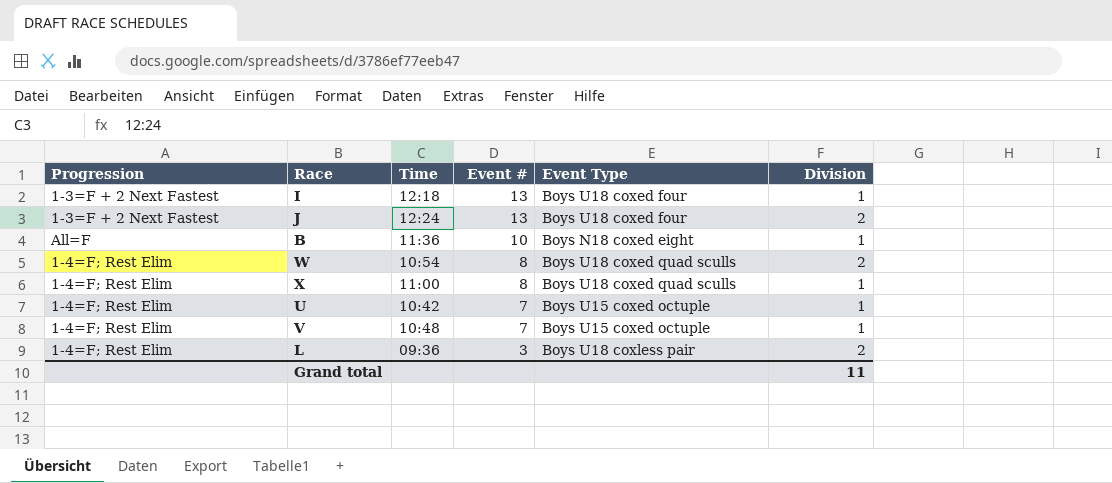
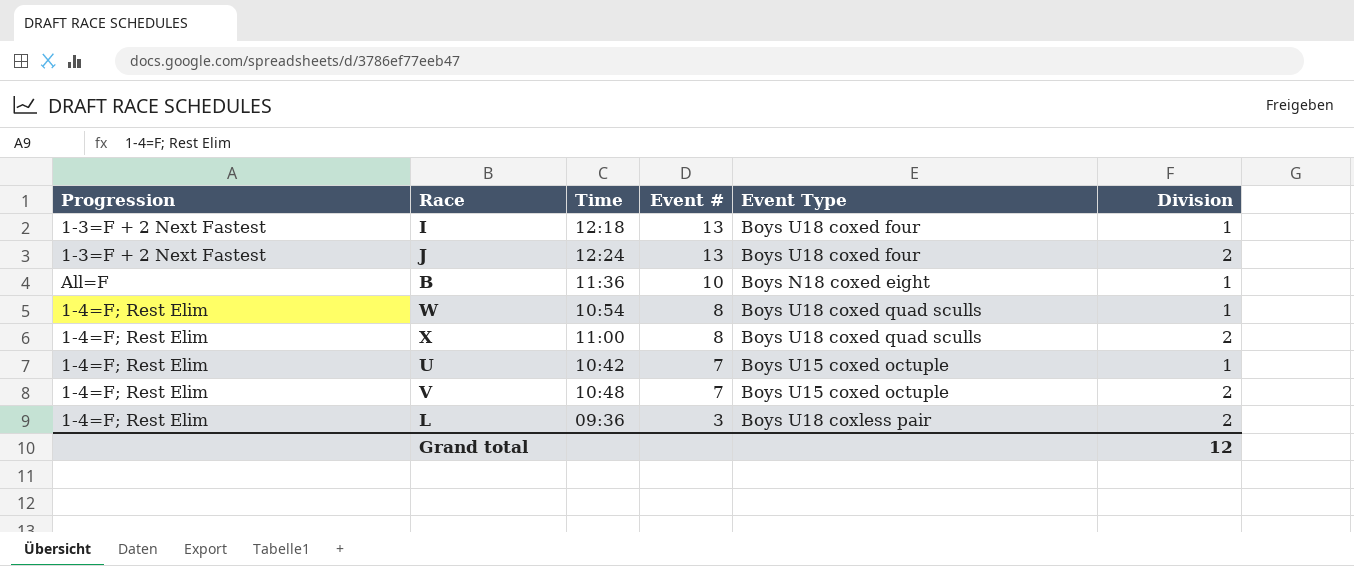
W | Division: 2 -> 1
X | Division: 1 -> 2
V | Division: 1 -> 2
Grand total | Division: 11 -> 12

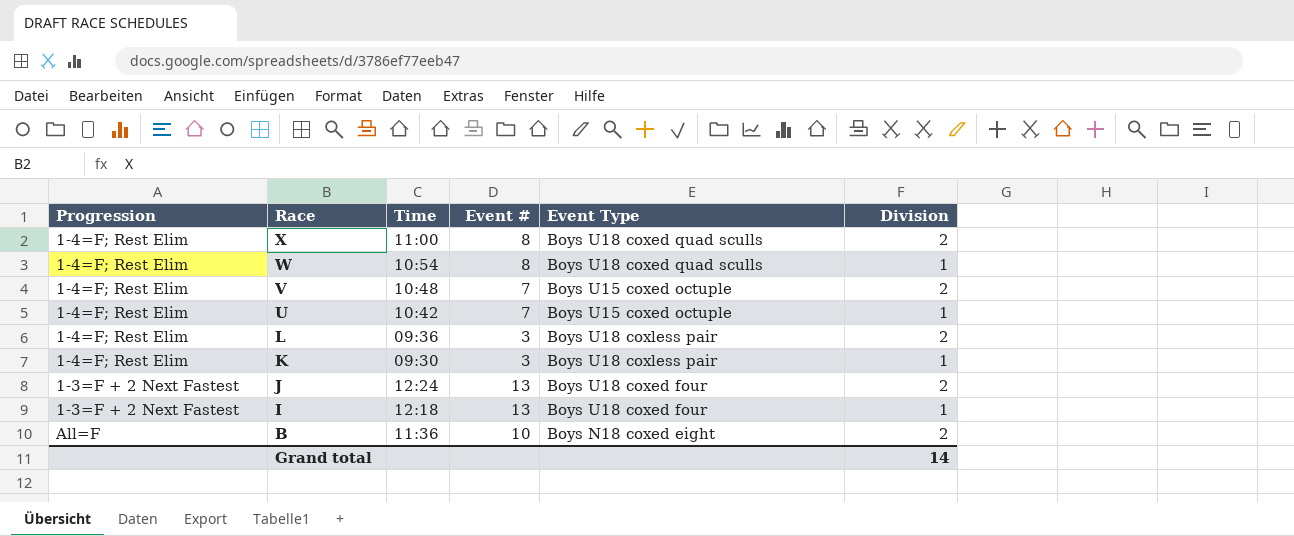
row order: Event # descending -> Race descending
row K: none -> 1-4=F; Rest Elim | 09:30 | 3 | Boys U18 coxless pair | 1
B | Division: 1 -> 2
Grand total | Division: 12 -> 14

